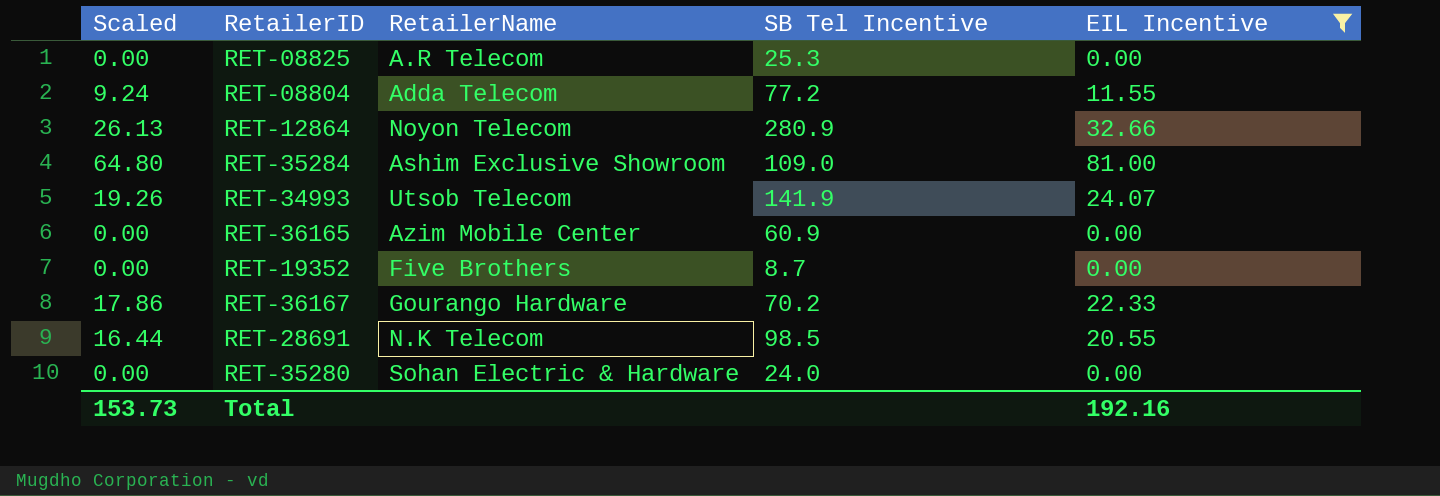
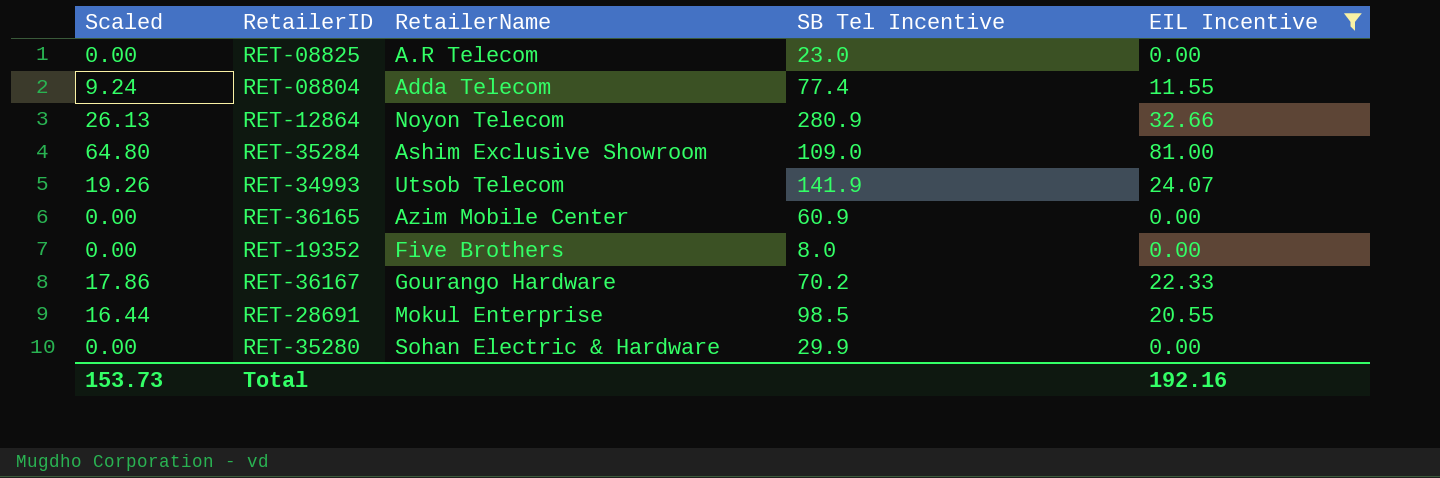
RET-08825 | SB Tel Incentive: 25.3 -> 23.0
RET-08804 | SB Tel Incentive: 77.2 -> 77.4
RET-19352 | SB Tel Incentive: 8.7 -> 8.0
RET-28691 | RetailerName: N.K Telecom -> Mokul Enterprise
RET-35280 | SB Tel Incentive: 24.0 -> 29.9

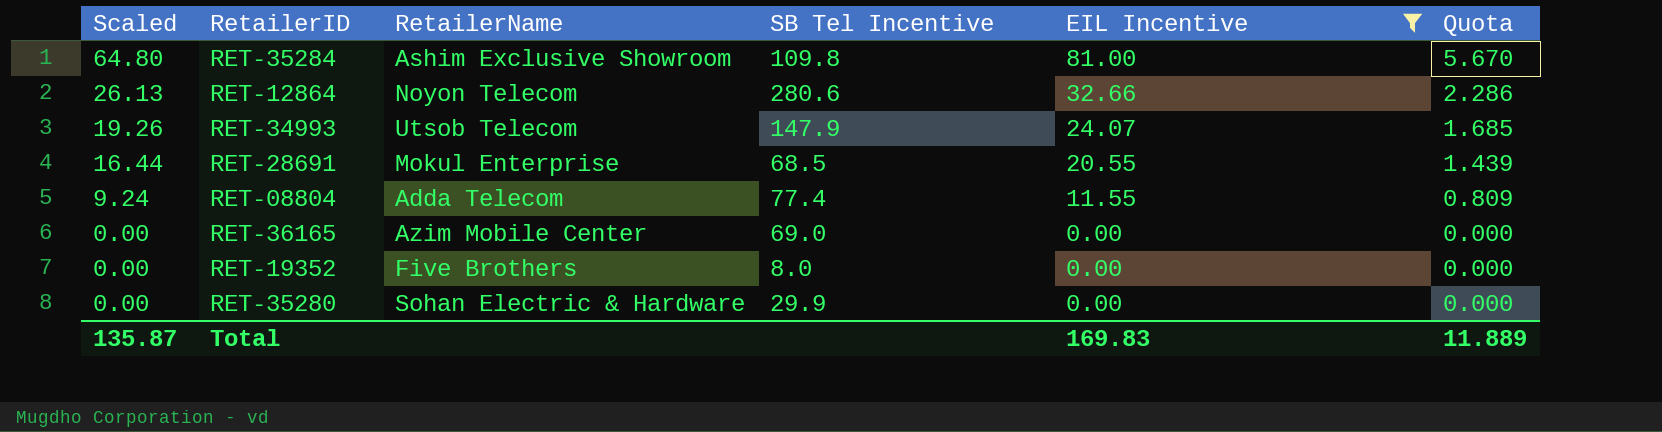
row order: none -> Scaled descending
column Quota | formula: none -> [EIL Incentive] * 0.07
row RET-08825: 0.00 | A.R Telecom | 23.0 | 0.00 -> none
row RET-36167: 17.86 | Gourango Hardware | 70.2 | 22.33 -> none
RET-35284 | SB Tel Incentive: 109.0 -> 109.8
RET-12864 | SB Tel Incentive: 280.9 -> 280.6
RET-34993 | SB Tel Incentive: 141.9 -> 147.9
RET-28691 | SB Tel Incentive: 98.5 -> 68.5
RET-36165 | SB Tel Incentive: 60.9 -> 69.0
Total | Scaled: 153.73 -> 135.87
Total | EIL Incentive: 192.16 -> 169.83

